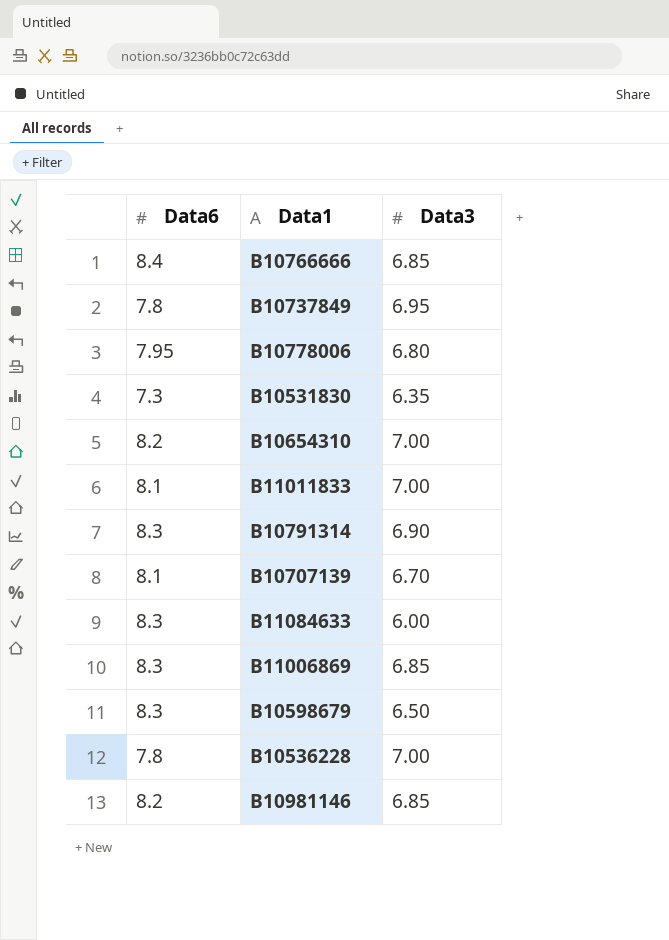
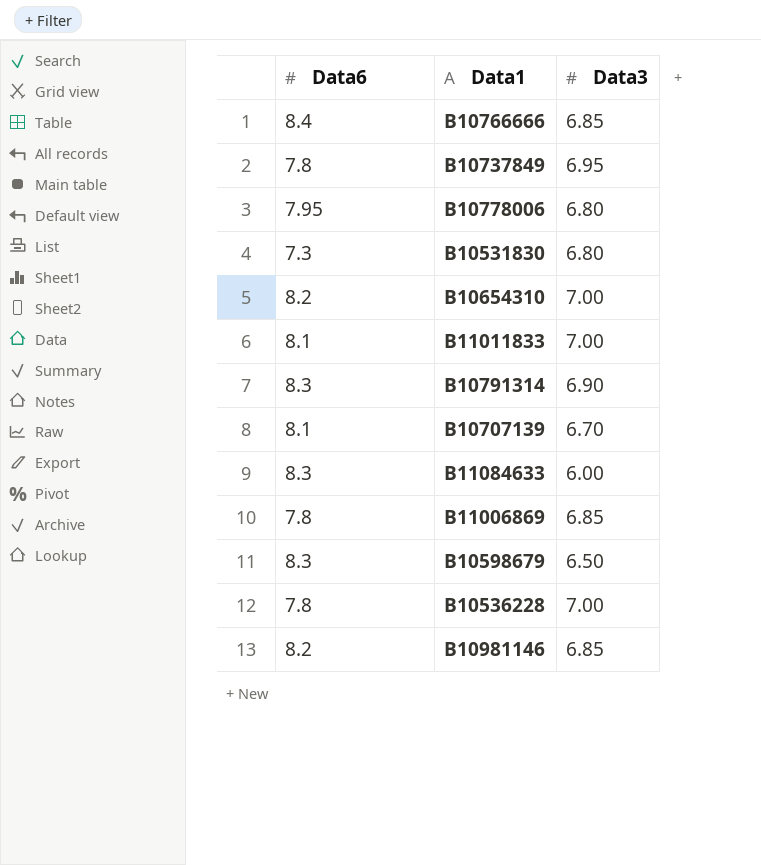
B10531830 | Data3: 6.35 -> 6.80
B11006869 | Data6: 8.3 -> 7.8

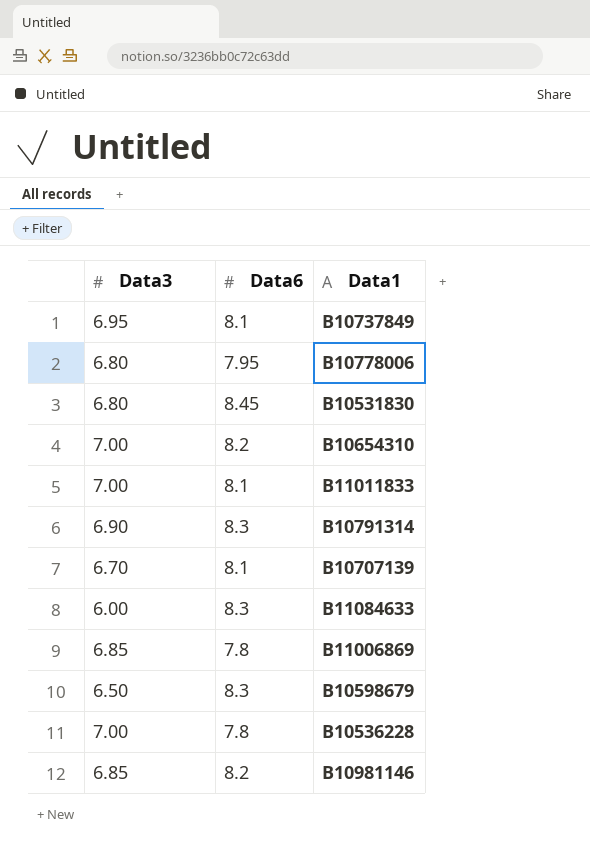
column Data3 | position: 3 -> 1
row B10766666: 8.4 | 6.85 -> none
B10737849 | Data6: 7.8 -> 8.1
B10531830 | Data6: 7.3 -> 8.45

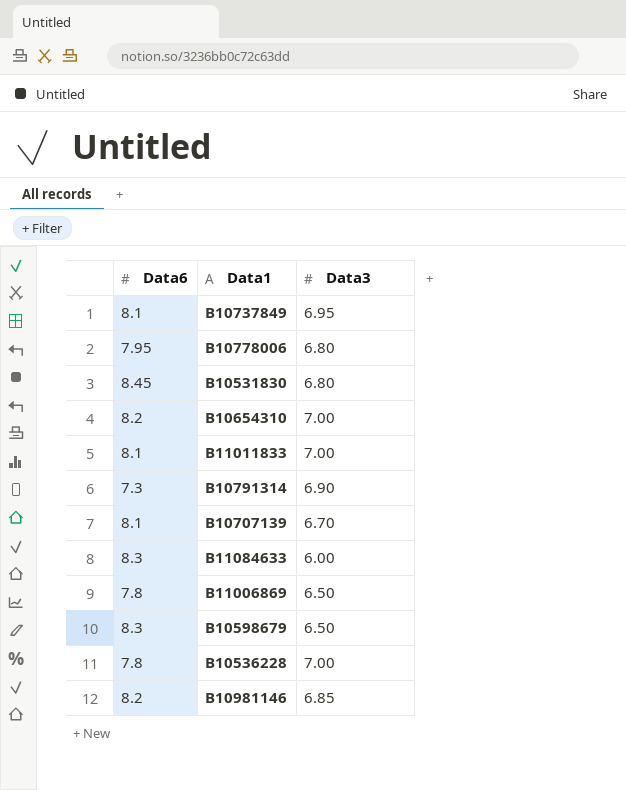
column Data3 | position: 1 -> 3
B10791314 | Data6: 8.3 -> 7.3
B11006869 | Data3: 6.85 -> 6.50

